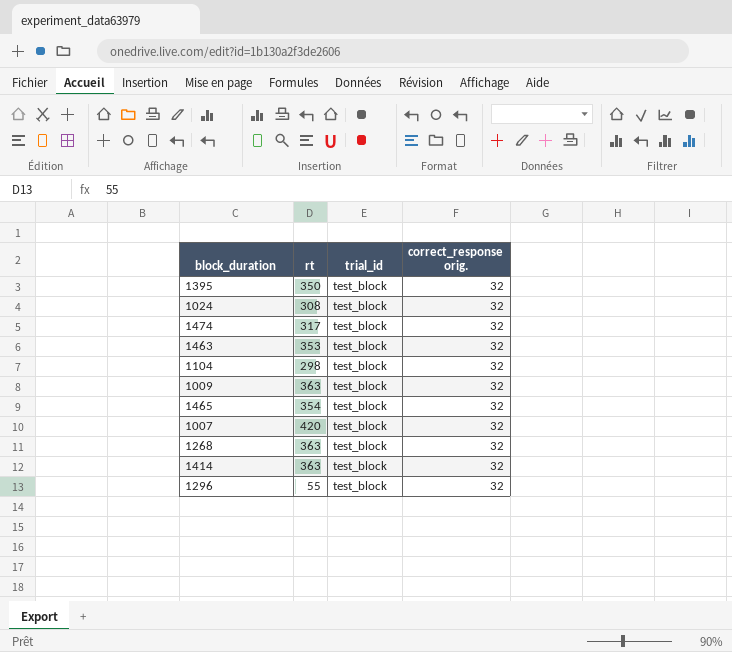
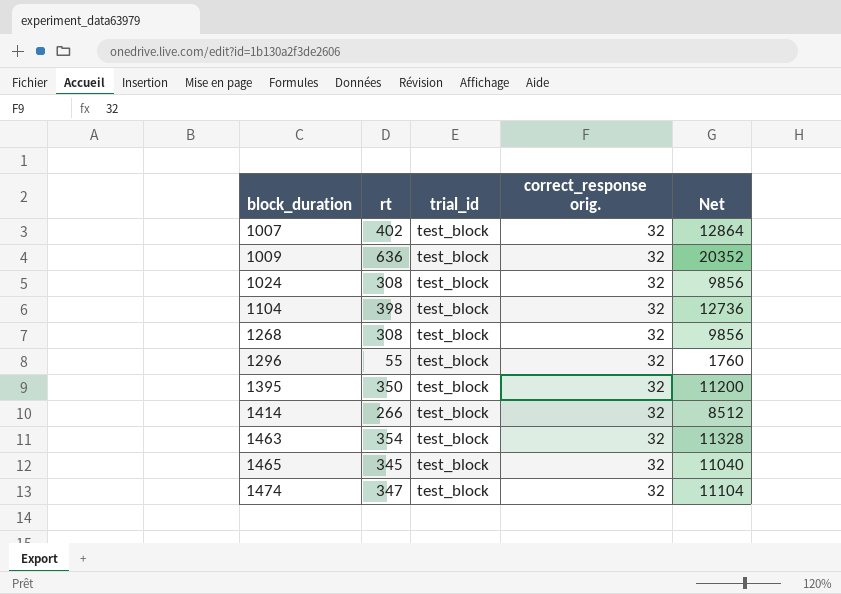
row order: none -> block_duration ascending
column Net | formula: none -> [rt] * [correct_response orig.]
1007 | rt: 420 -> 402
1009 | rt: 363 -> 636
1104 | rt: 298 -> 398
1268 | rt: 363 -> 308
1414 | rt: 363 -> 266
1463 | rt: 353 -> 354
1465 | rt: 354 -> 345
1474 | rt: 317 -> 347

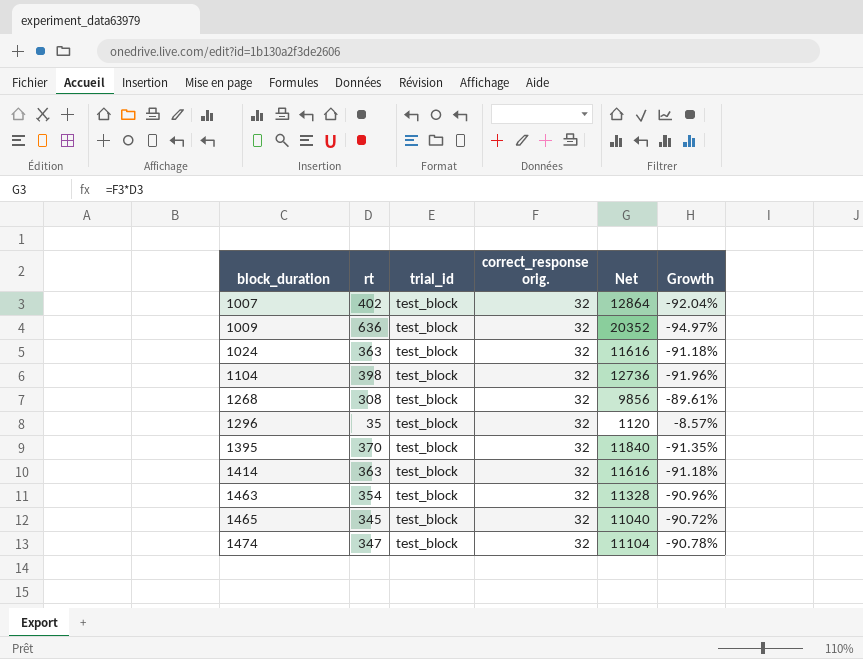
column Growth | formula: none -> ([correct_response orig.] - [rt]) / [rt]
1024 | rt: 308 -> 363
1024 | Net: 9856 -> 11616
1296 | rt: 55 -> 35
1296 | Net: 1760 -> 1120
1395 | rt: 350 -> 370
1395 | Net: 11200 -> 11840
1414 | rt: 266 -> 363
1414 | Net: 8512 -> 11616

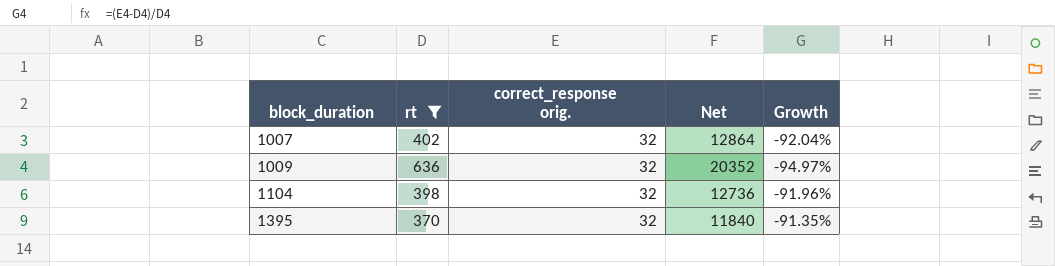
filter: none -> rt >= 370
column trial_id | position: 3 -> none

